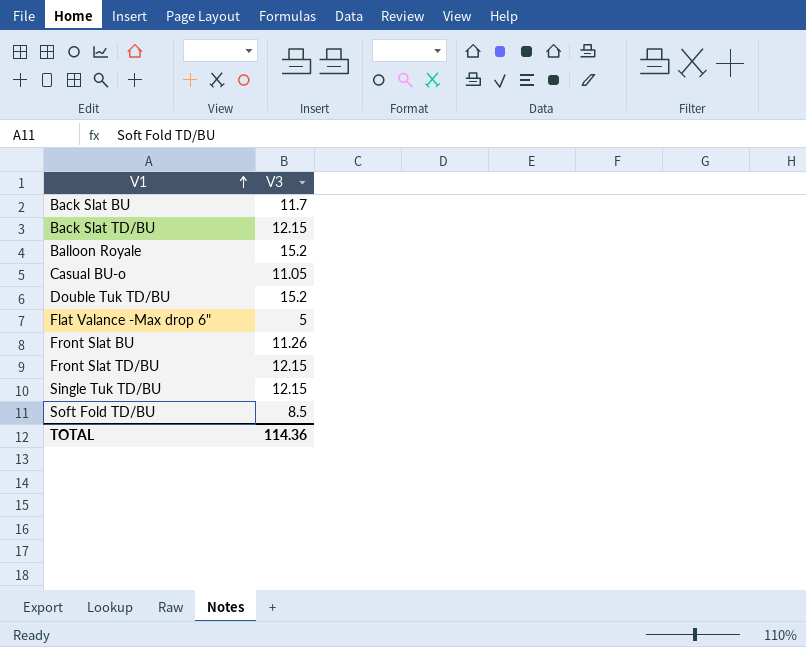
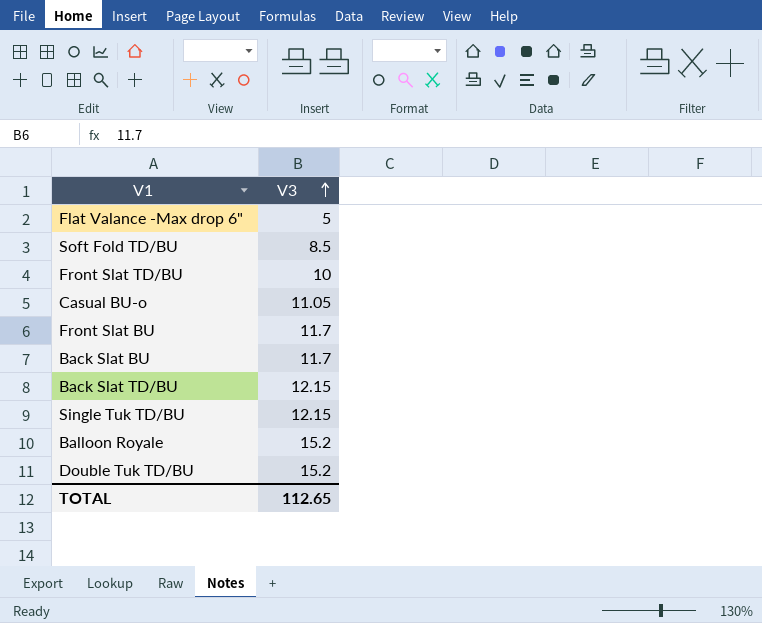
row order: V1 ascending -> V3 ascending
Front Slat TD/BU | V3: 12.15 -> 10
Front Slat BU | V3: 11.26 -> 11.7
TOTAL | V3: 114.36 -> 112.65

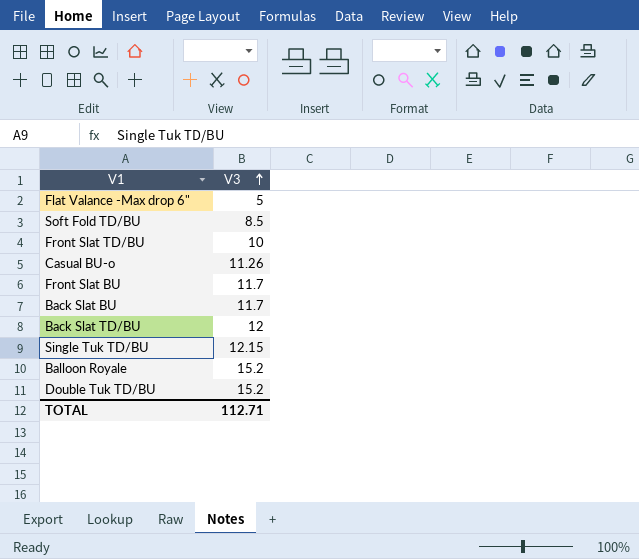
Casual BU-o | V3: 11.05 -> 11.26
Back Slat TD/BU | V3: 12.15 -> 12
TOTAL | V3: 112.65 -> 112.71

